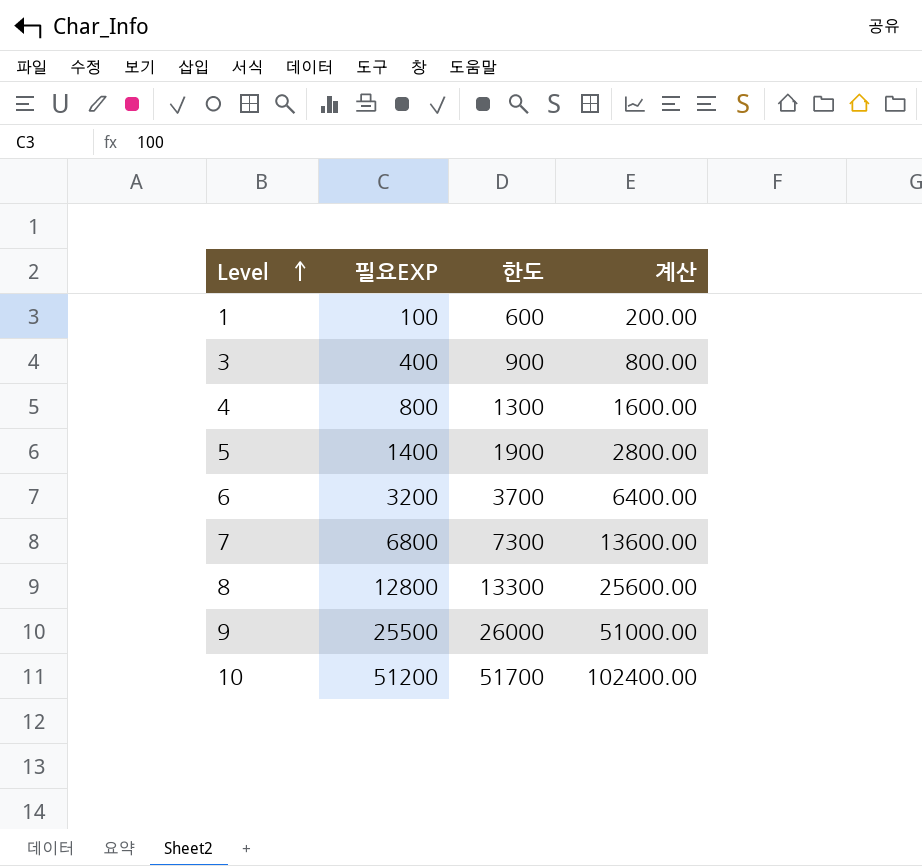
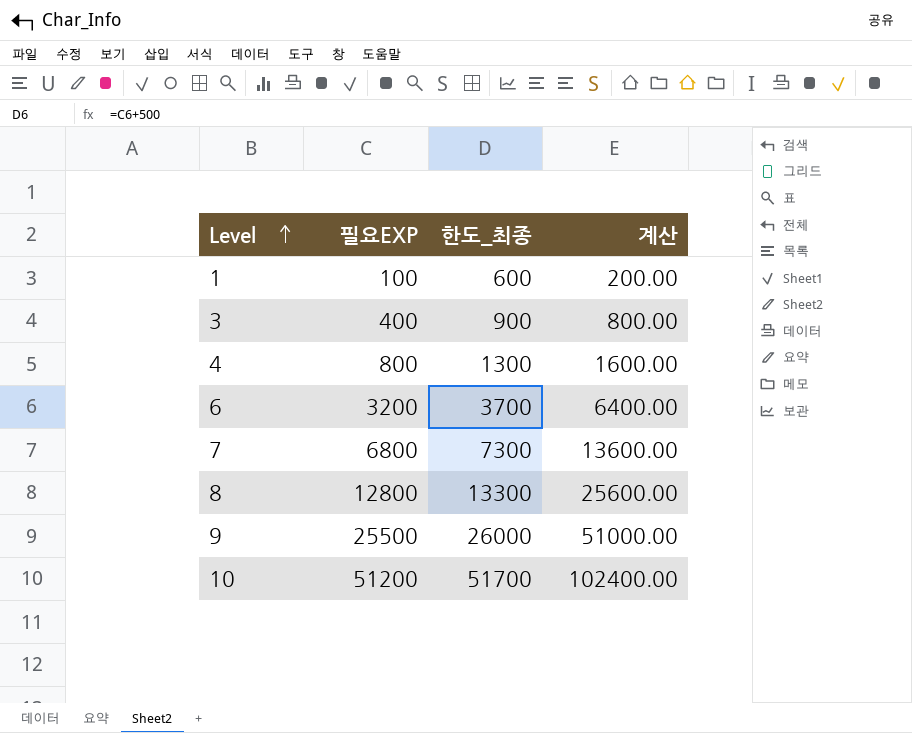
column name: 한도 -> 한도_최종
row 5: 1400 | 1900 | 2800.00 -> none

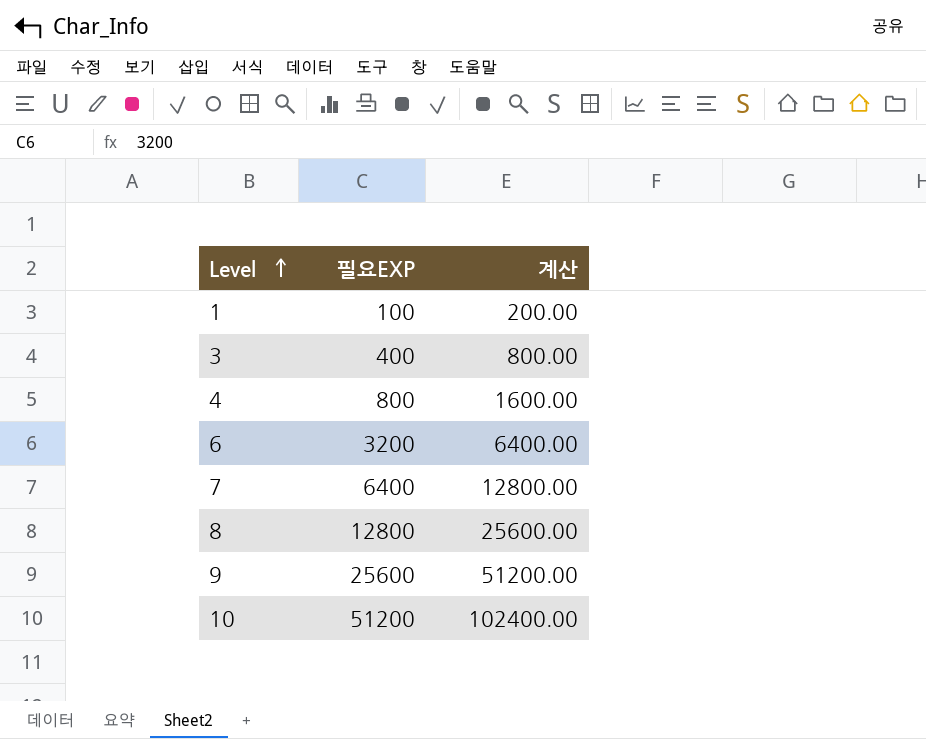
column 한도_최종 | formula: [필요EXP] + 500 -> none
7 | 필요EXP: 6800 -> 6400
7 | 계산: 13600.00 -> 12800.00
9 | 필요EXP: 25500 -> 25600
9 | 계산: 51000.00 -> 51200.00

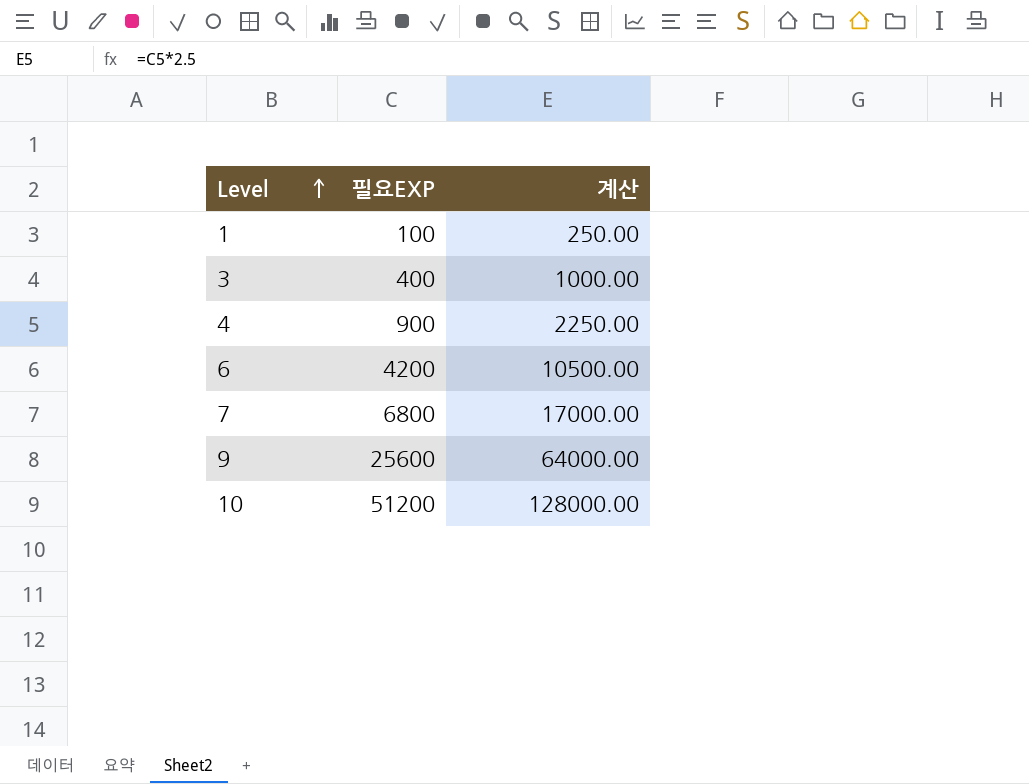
column 계산 | formula: [필요EXP] * 2 -> [필요EXP] * 2.5
row 8: 12800 | 25600.00 -> none
4 | 필요EXP: 800 -> 900
6 | 필요EXP: 3200 -> 4200
7 | 필요EXP: 6400 -> 6800

